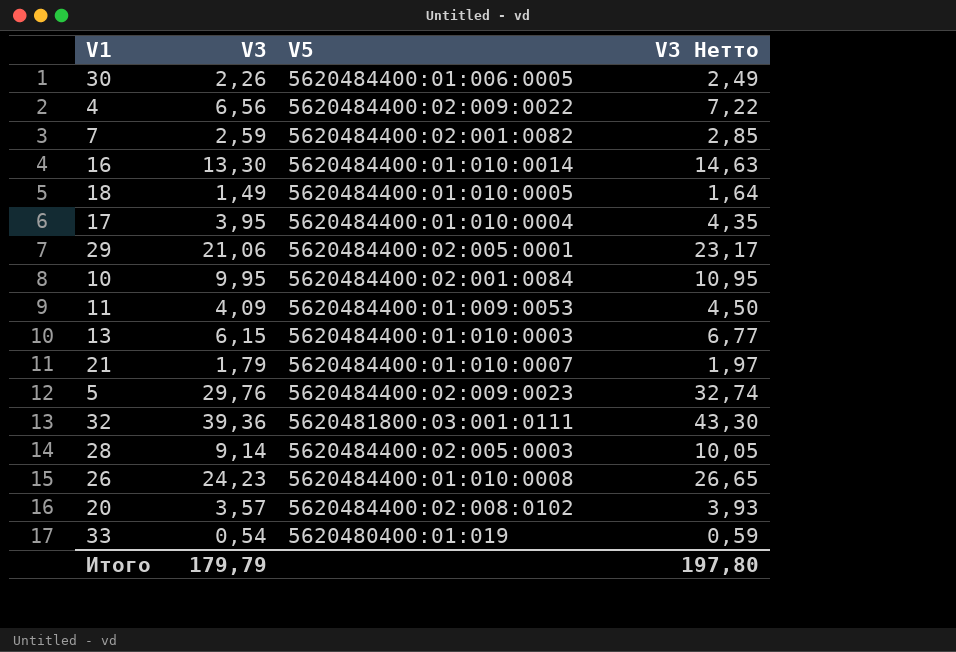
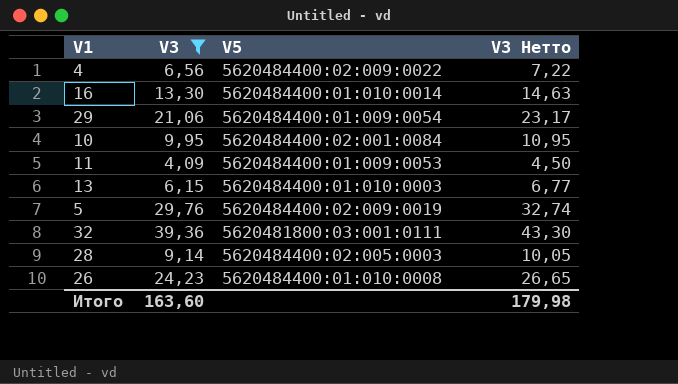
filter: none -> V3 >= 4,09
29 | V5: 5620484400:02:005:0001 -> 5620484400:01:009:0054
5 | V5: 5620484400:02:009:0023 -> 5620484400:02:009:0019
Итого | V3: 179,79 -> 163,60
Итого | V3 Нетто: 197,80 -> 179,98

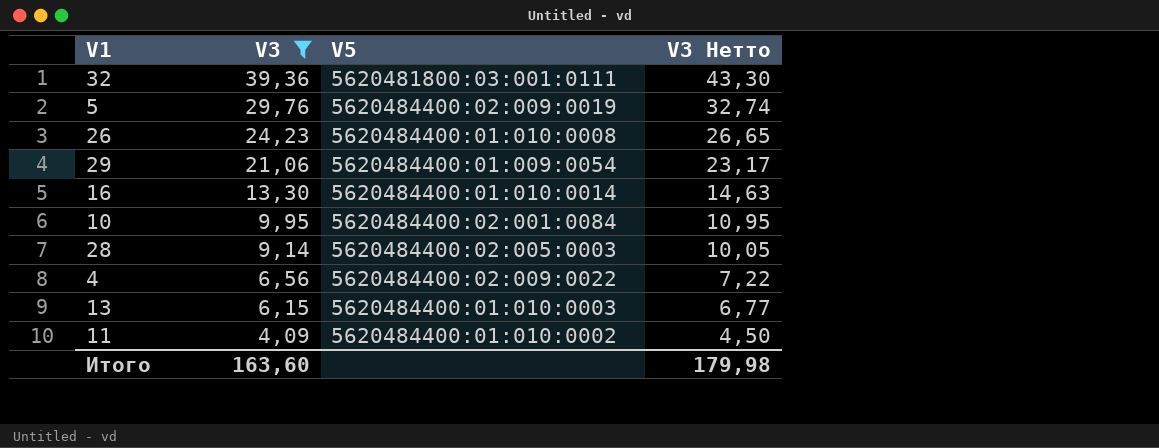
row order: none -> V3 descending
11 | V5: 5620484400:01:009:0053 -> 5620484400:01:010:0002

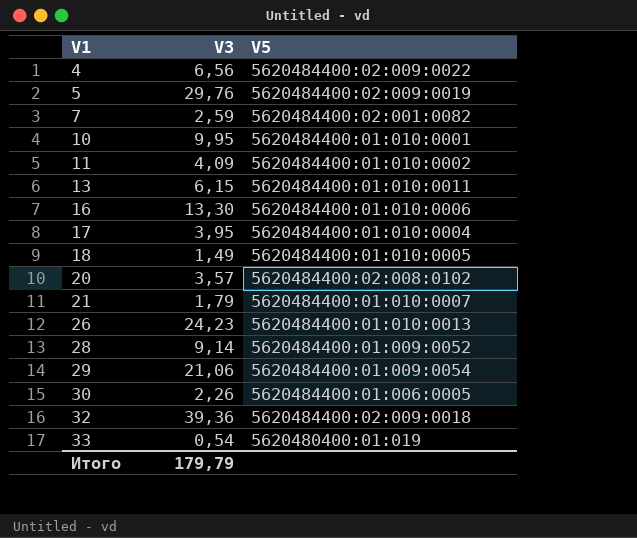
filter: V3 >= 4,09 -> none
row order: V3 descending -> V1 ascending
column V3 Нетто | formula: [V3] * 1,1 -> none
10 | V5: 5620484400:02:001:0084 -> 5620484400:01:010:0001
13 | V5: 5620484400:01:010:0003 -> 5620484400:01:010:0011
16 | V5: 5620484400:01:010:0014 -> 5620484400:01:010:0006
26 | V5: 5620484400:01:010:0008 -> 5620484400:01:010:0013
28 | V5: 5620484400:02:005:0003 -> 5620484400:01:009:0052
32 | V5: 5620481800:03:001:0111 -> 5620484400:02:009:0018
Итого | V3: 163,60 -> 179,79

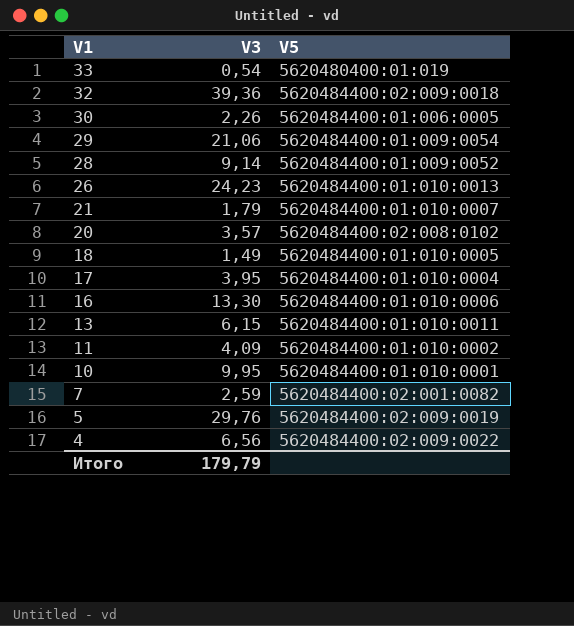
row order: V1 ascending -> V1 descending

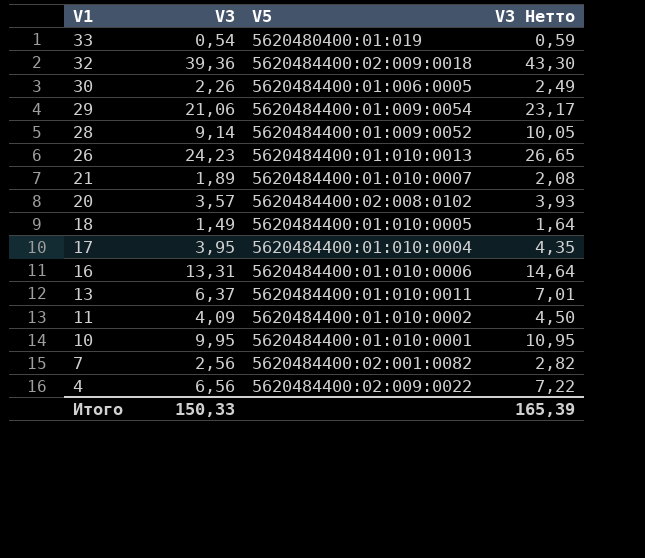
column V3 Нетто | formula: none -> [V3] * 1,1
row 5: 29,76 | 5620484400:02:009:0019 -> none
21 | V3: 1,79 -> 1,89
16 | V3: 13,30 -> 13,31
13 | V3: 6,15 -> 6,37
7 | V3: 2,59 -> 2,56
Итого | V3: 179,79 -> 150,33

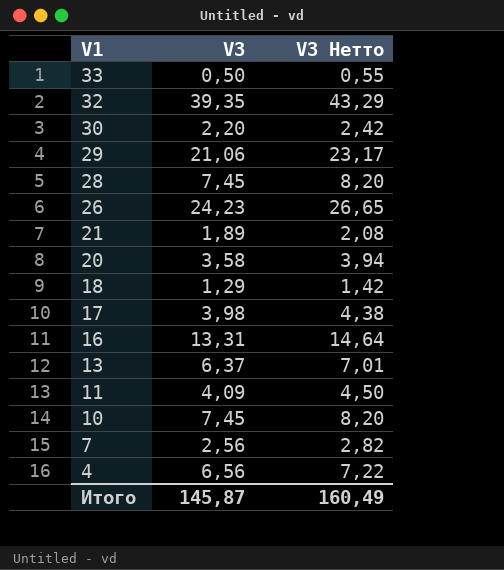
column V5 | position: 3 -> none
33 | V3: 0,54 -> 0,50
33 | V3 Нетто: 0,59 -> 0,55
32 | V3: 39,36 -> 39,35
32 | V3 Нетто: 43,30 -> 43,29
30 | V3: 2,26 -> 2,20
30 | V3 Нетто: 2,49 -> 2,42
28 | V3: 9,14 -> 7,45
28 | V3 Нетто: 10,05 -> 8,20
20 | V3: 3,57 -> 3,58
20 | V3 Нетто: 3,93 -> 3,94
18 | V3: 1,49 -> 1,29
18 | V3 Нетто: 1,64 -> 1,42
17 | V3: 3,95 -> 3,98
17 | V3 Нетто: 4,35 -> 4,38
10 | V3: 9,95 -> 7,45
10 | V3 Нетто: 10,95 -> 8,20
Итого | V3: 150,33 -> 145,87
Итого | V3 Нетто: 165,39 -> 160,49

